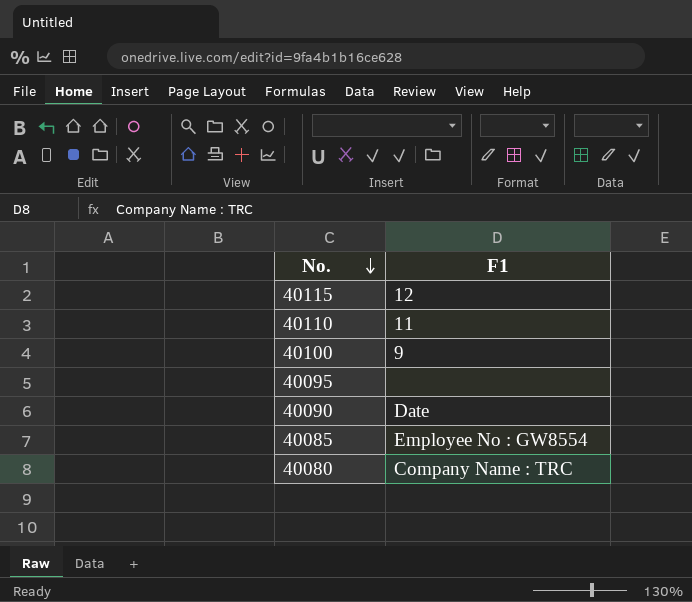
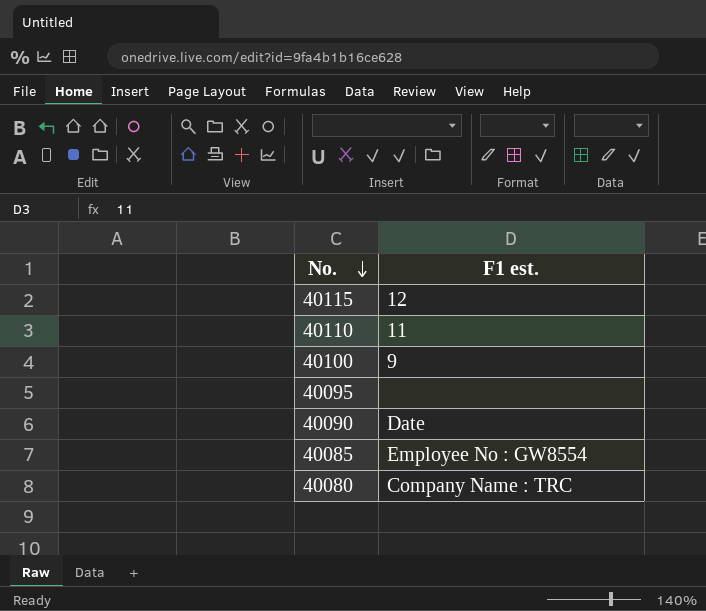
column name: F1 -> F1 est.

